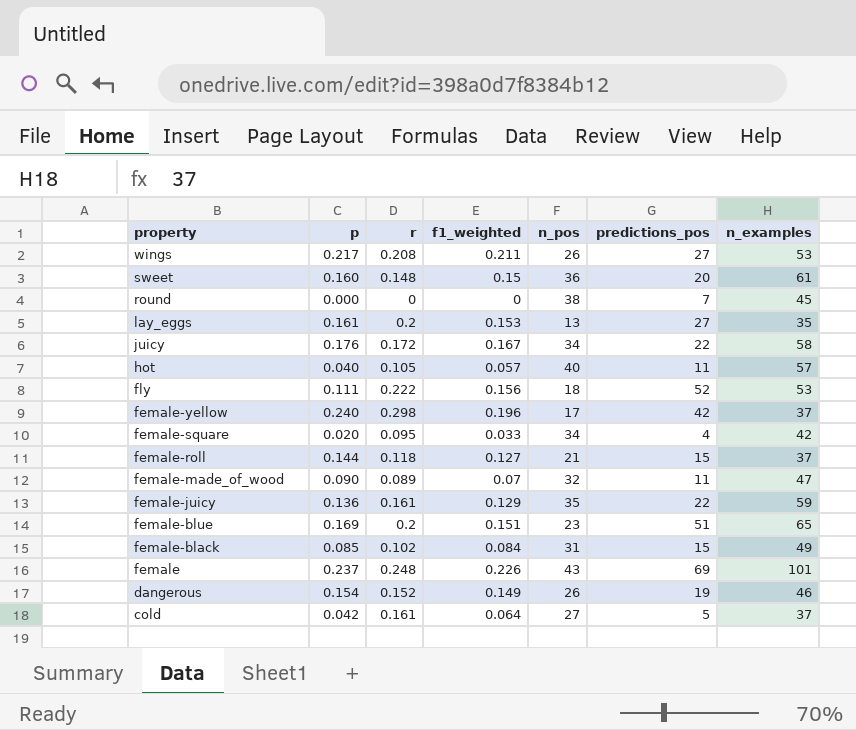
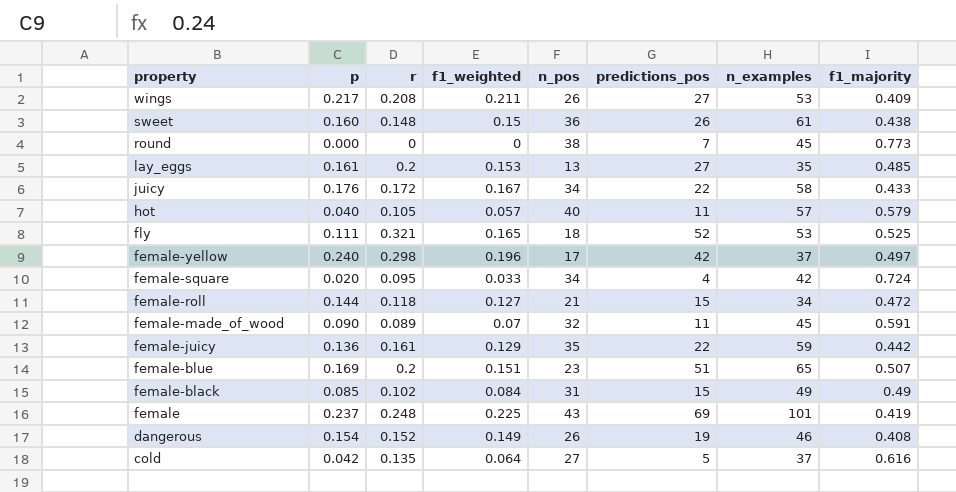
column f1_majority | position: none -> 8
sweet | predictions_pos: 20 -> 26
fly | r: 0.222 -> 0.321
fly | f1_weighted: 0.156 -> 0.165
female-roll | n_examples: 37 -> 34
female-made_of_wood | n_examples: 47 -> 45
female | f1_weighted: 0.226 -> 0.225
cold | r: 0.161 -> 0.135

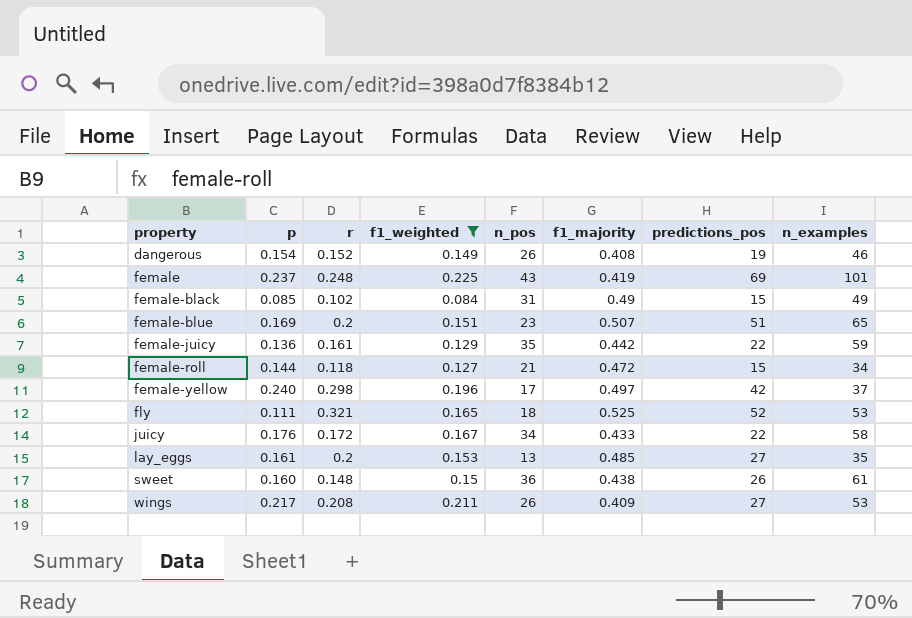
filter: none -> f1_weighted >= 0.084
row order: property descending -> property ascending
column f1_majority | position: 8 -> 6

